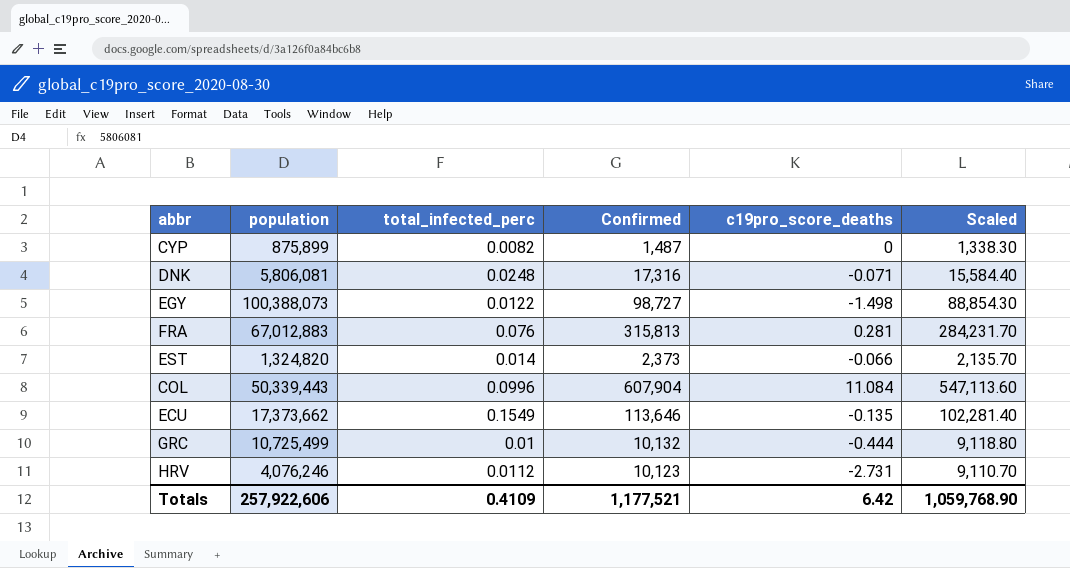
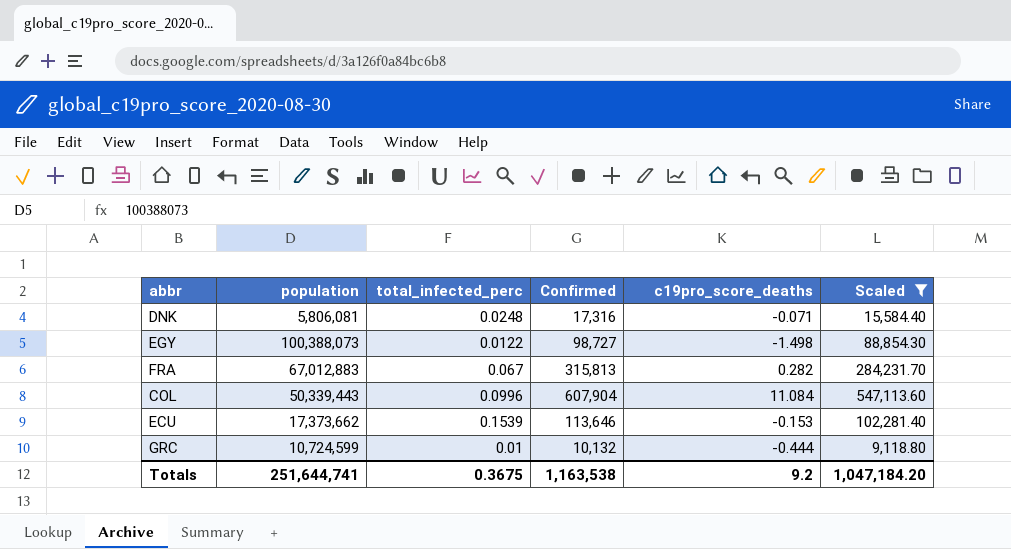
filter: none -> Scaled >= 9,118.80
FRA | total_infected_perc: 0.076 -> 0.067
FRA | c19pro_score_deaths: 0.281 -> 0.282
ECU | total_infected_perc: 0.1549 -> 0.1539
ECU | c19pro_score_deaths: -0.135 -> -0.153
GRC | population: 10,725,499 -> 10,724,599
Totals | population: 257,922,606 -> 251,644,741
Totals | total_infected_perc: 0.4109 -> 0.3675
Totals | Confirmed: 1,177,521 -> 1,163,538
Totals | c19pro_score_deaths: 6.42 -> 9.2
Totals | Scaled: 1,059,768.90 -> 1,047,184.20

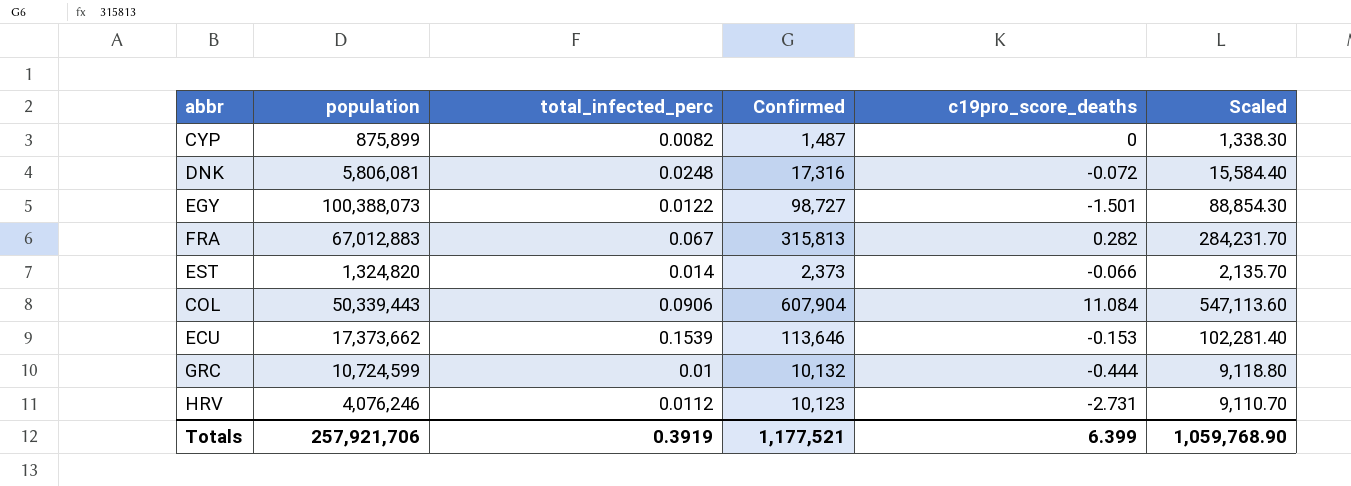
filter: Scaled >= 9,118.80 -> none
DNK | c19pro_score_deaths: -0.071 -> -0.072
EGY | c19pro_score_deaths: -1.498 -> -1.501
COL | total_infected_perc: 0.0996 -> 0.0906
Totals | population: 251,644,741 -> 257,921,706
Totals | total_infected_perc: 0.3675 -> 0.3919
Totals | Confirmed: 1,163,538 -> 1,177,521
Totals | c19pro_score_deaths: 9.2 -> 6.399
Totals | Scaled: 1,047,184.20 -> 1,059,768.90

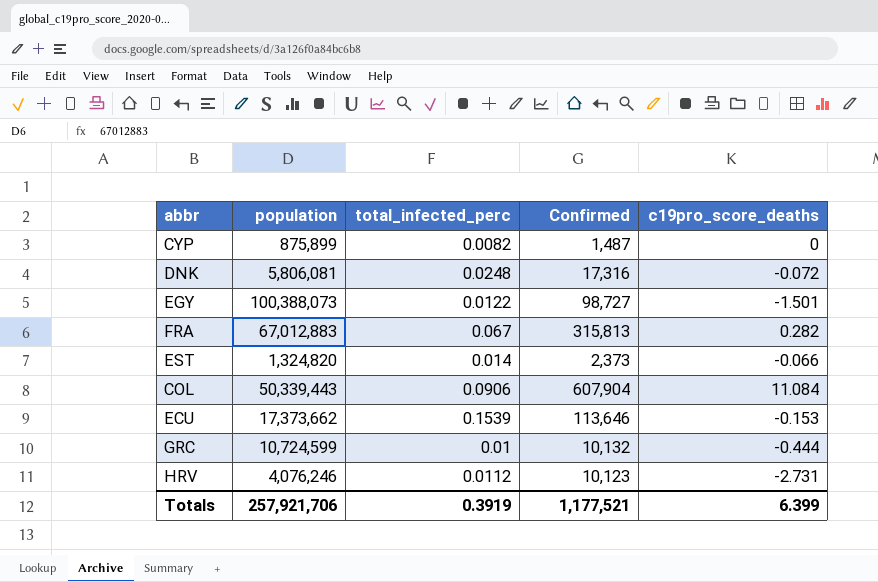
column Scaled | formula: [Confirmed] * 0.9 -> none

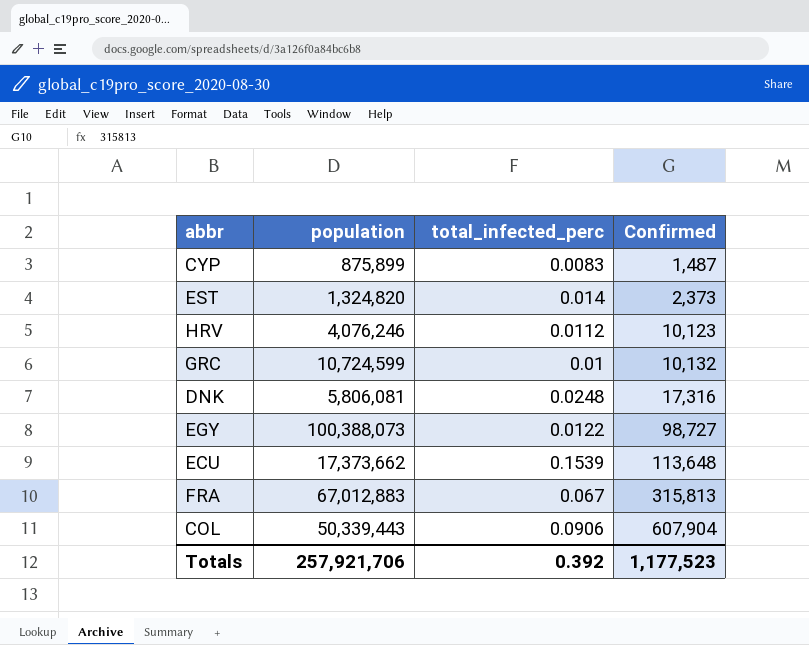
row order: none -> Confirmed ascending
column c19pro_score_deaths | position: 5 -> none
CYP | total_infected_perc: 0.0082 -> 0.0083
ECU | Confirmed: 113,646 -> 113,648
Totals | total_infected_perc: 0.3919 -> 0.392
Totals | Confirmed: 1,177,521 -> 1,177,523

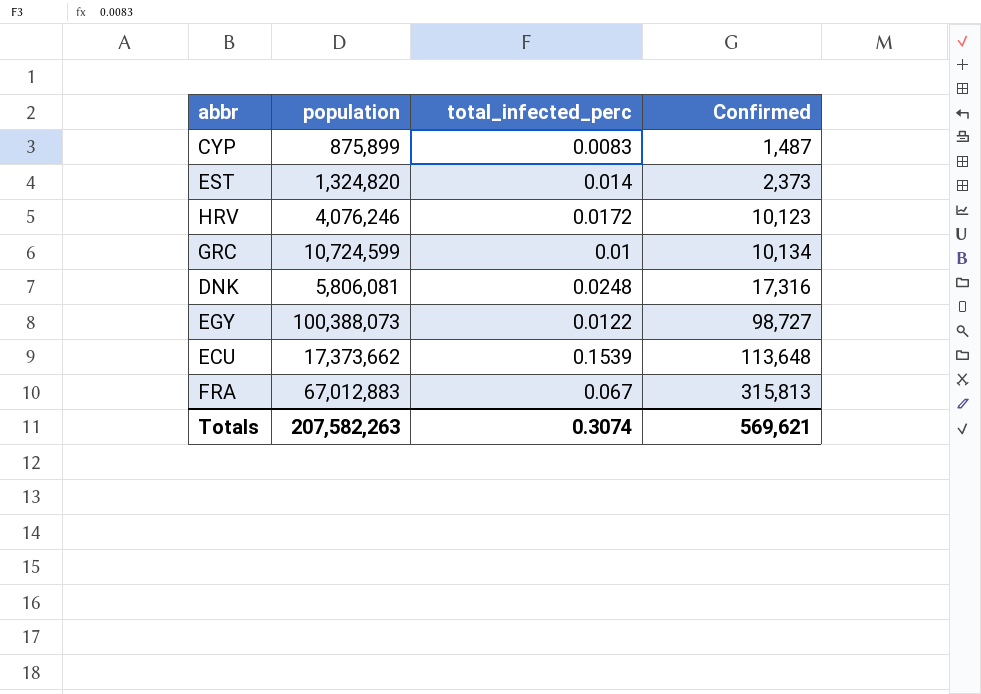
row COL: 50,339,443 | 0.0906 | 607,904 -> none
HRV | total_infected_perc: 0.0112 -> 0.0172
GRC | Confirmed: 10,132 -> 10,134
Totals | population: 257,921,706 -> 207,582,263
Totals | total_infected_perc: 0.392 -> 0.3074
Totals | Confirmed: 1,177,523 -> 569,621

